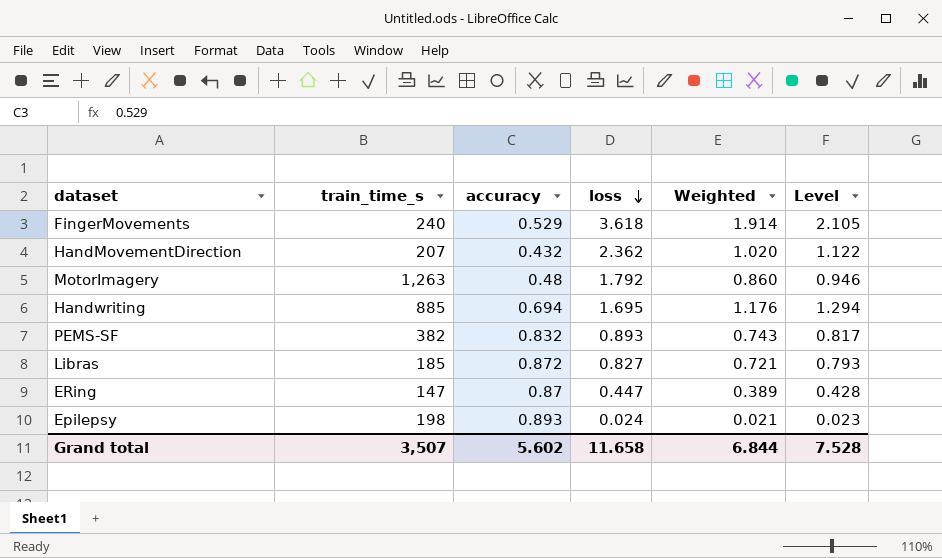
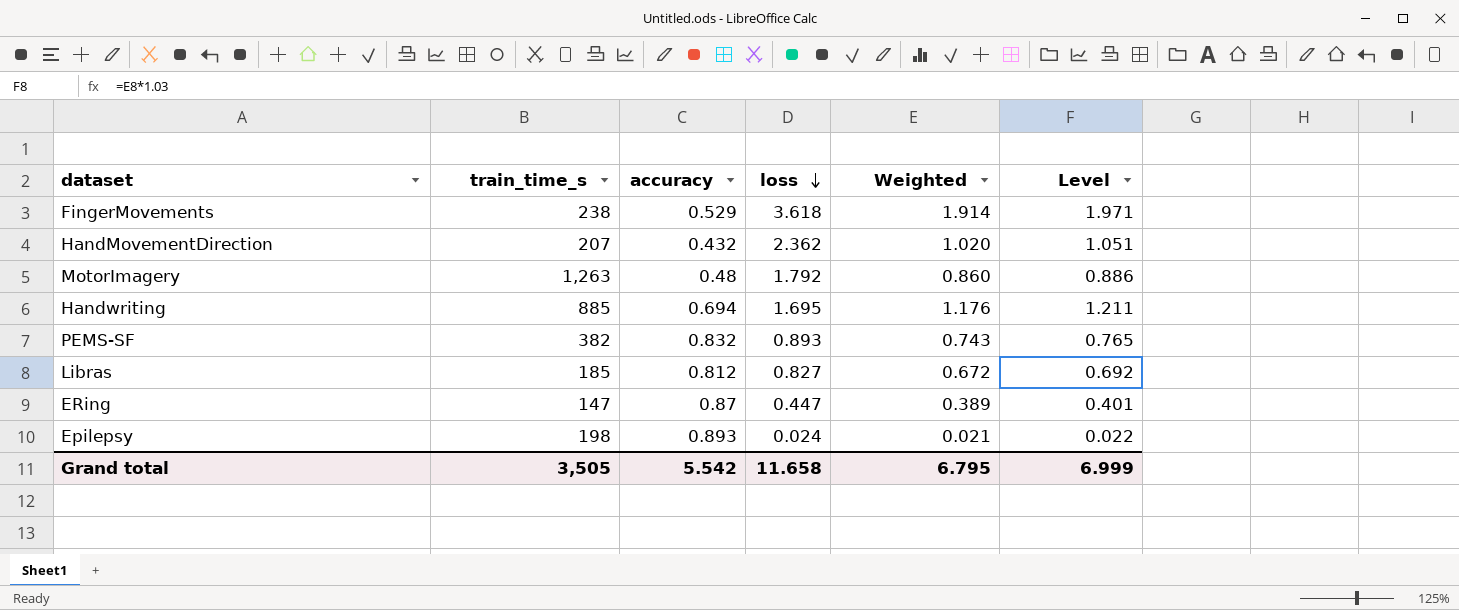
column Level | formula: [Weighted] * 1.1 -> [Weighted] * 1.03
FingerMovements | train_time_s: 240 -> 238
Libras | accuracy: 0.872 -> 0.812
Libras | Weighted: 0.721 -> 0.672
Grand total | train_time_s: 3,507 -> 3,505
Grand total | accuracy: 5.602 -> 5.542
Grand total | Weighted: 6.844 -> 6.795
Grand total | Level: 7.528 -> 6.999

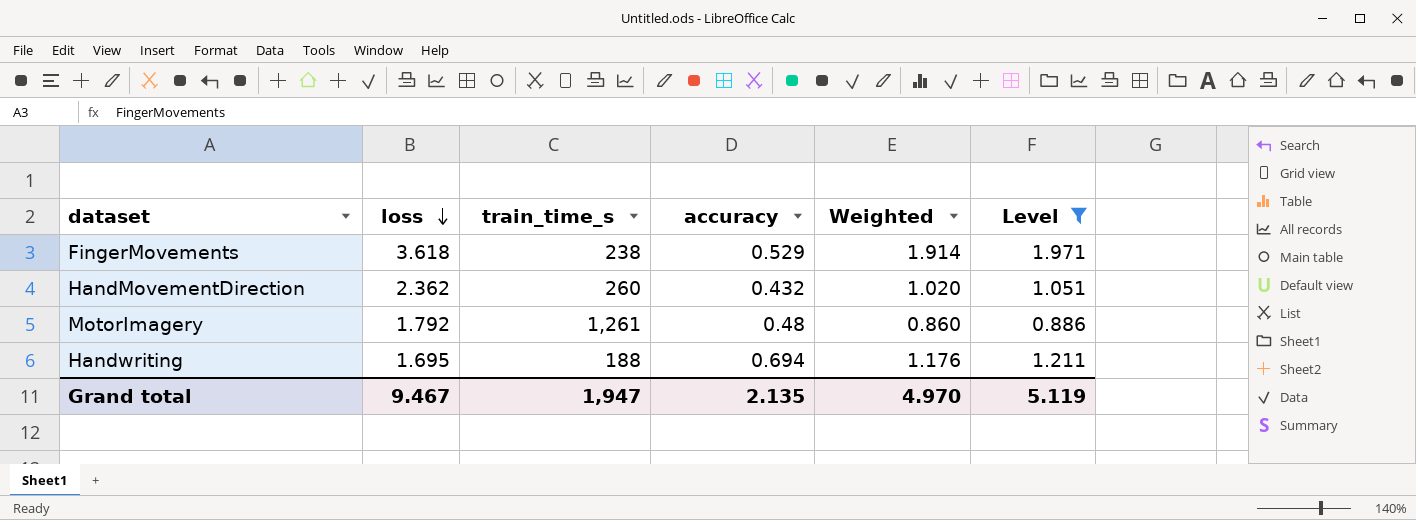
filter: none -> Level >= 0.886
column loss | position: 4 -> 2
HandMovementDirection | train_time_s: 207 -> 260
MotorImagery | train_time_s: 1,263 -> 1,261
Handwriting | train_time_s: 885 -> 188
Grand total | loss: 11.658 -> 9.467
Grand total | train_time_s: 3,505 -> 1,947
Grand total | accuracy: 5.542 -> 2.135
Grand total | Weighted: 6.795 -> 4.970
Grand total | Level: 6.999 -> 5.119

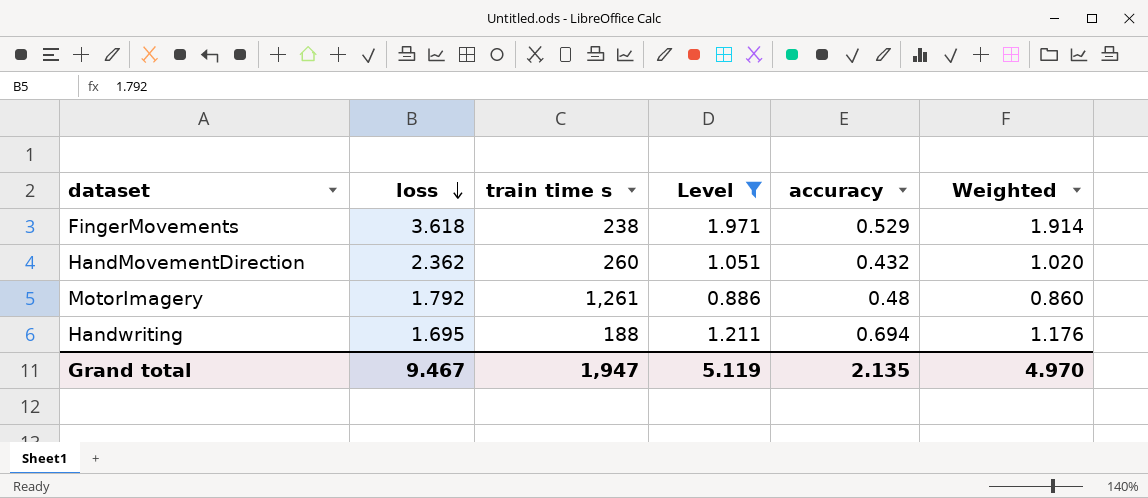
column name: train_time_s -> train time s
column Level | position: 6 -> 4

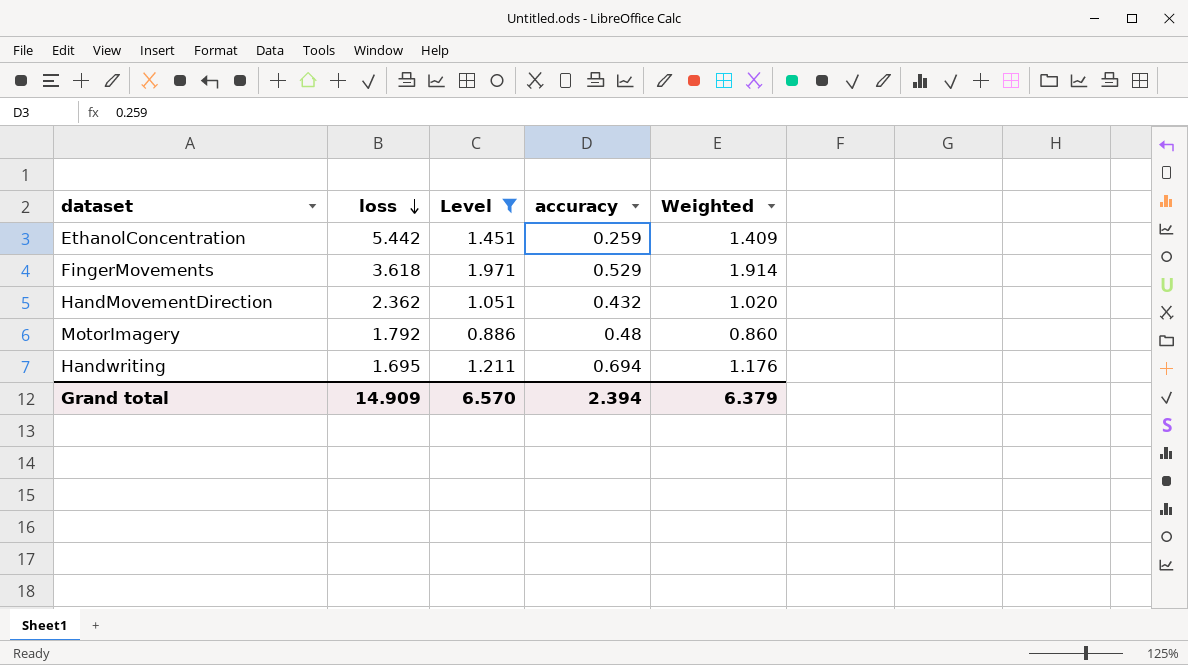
column train time s | position: 3 -> none
row EthanolConcentration: none -> 5.442 | 1.451 | 0.259 | 1.409
Grand total | loss: 9.467 -> 14.909
Grand total | Level: 5.119 -> 6.570
Grand total | accuracy: 2.135 -> 2.394
Grand total | Weighted: 4.970 -> 6.379

